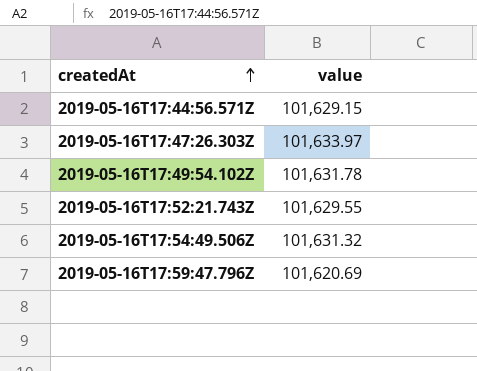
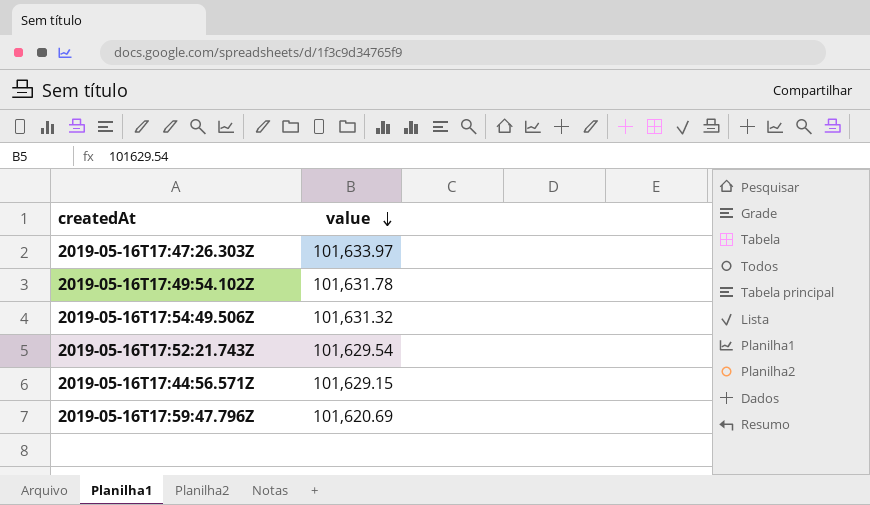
row order: createdAt ascending -> value descending
2019-05-16T17:52:21.743Z | value: 101,629.55 -> 101,629.54

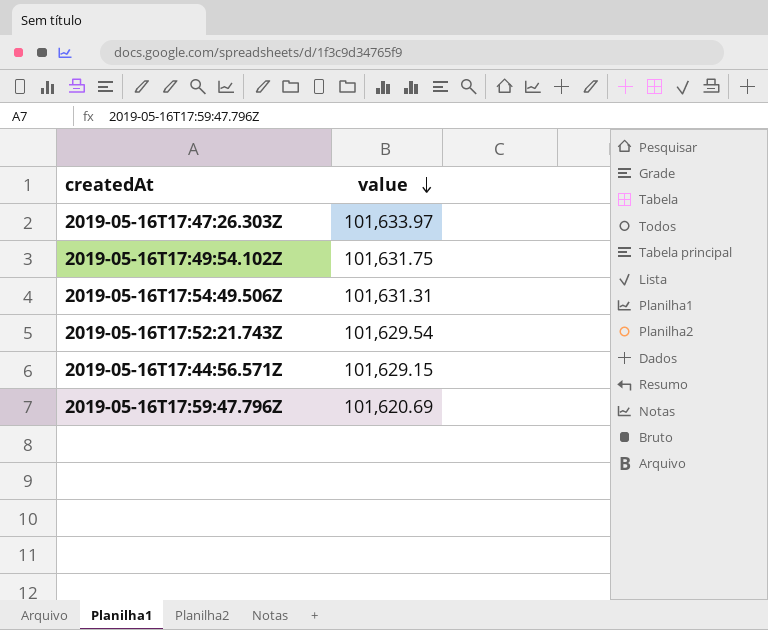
2019-05-16T17:49:54.102Z | value: 101,631.78 -> 101,631.75
2019-05-16T17:54:49.506Z | value: 101,631.32 -> 101,631.31

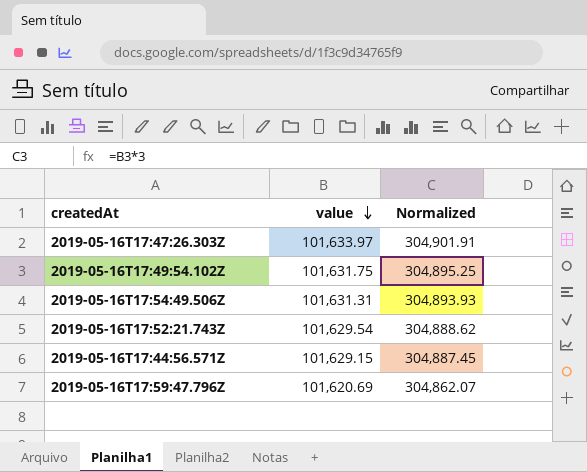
column Normalized | formula: none -> [value] * 3

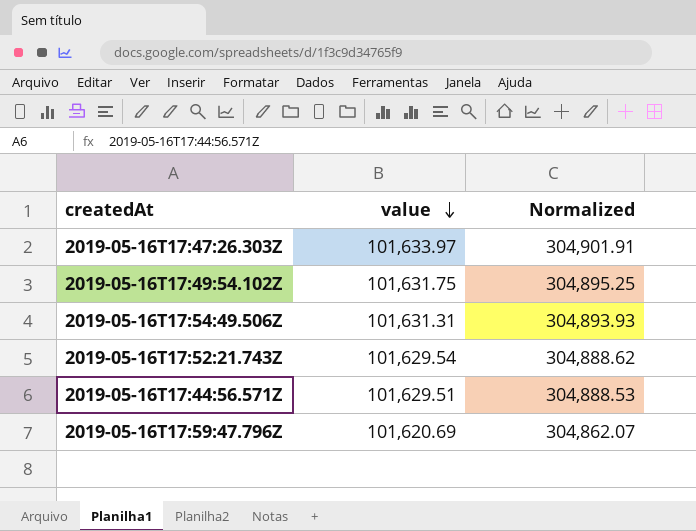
2019-05-16T17:44:56.571Z | value: 101,629.15 -> 101,629.51
2019-05-16T17:44:56.571Z | Normalized: 304,887.45 -> 304,888.53

